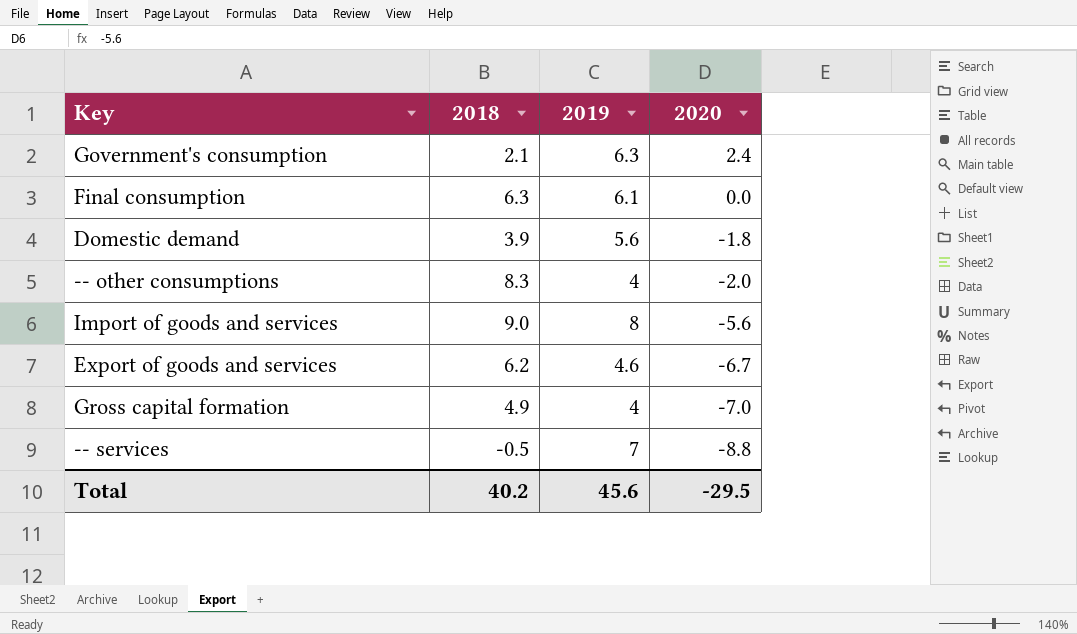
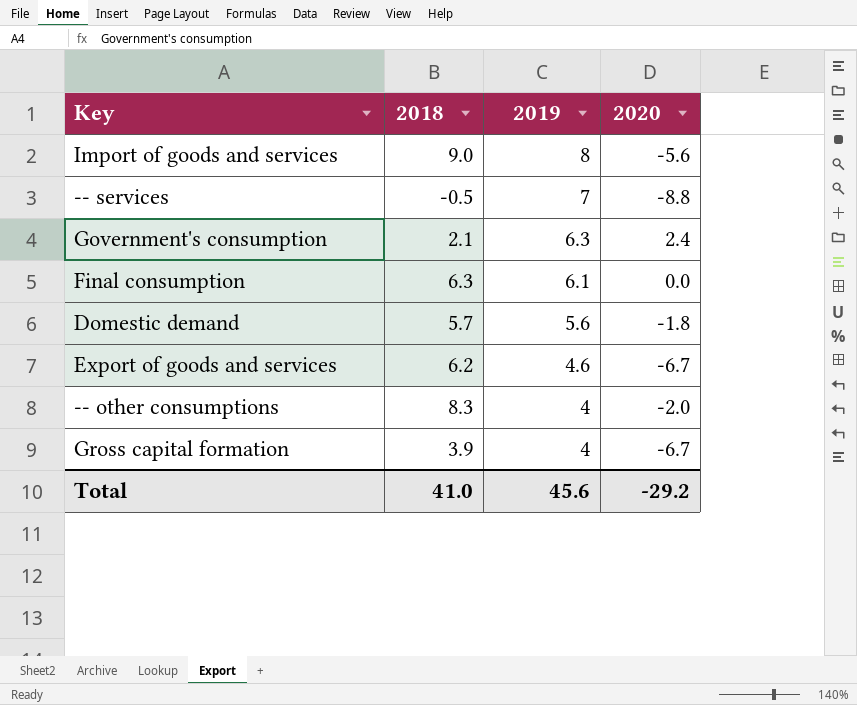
row order: 2020 descending -> 2019 descending
Domestic demand | 2018: 3.9 -> 5.7
Gross capital formation | 2018: 4.9 -> 3.9
Gross capital formation | 2020: -7.0 -> -6.7
Total | 2018: 40.2 -> 41.0
Total | 2020: -29.5 -> -29.2

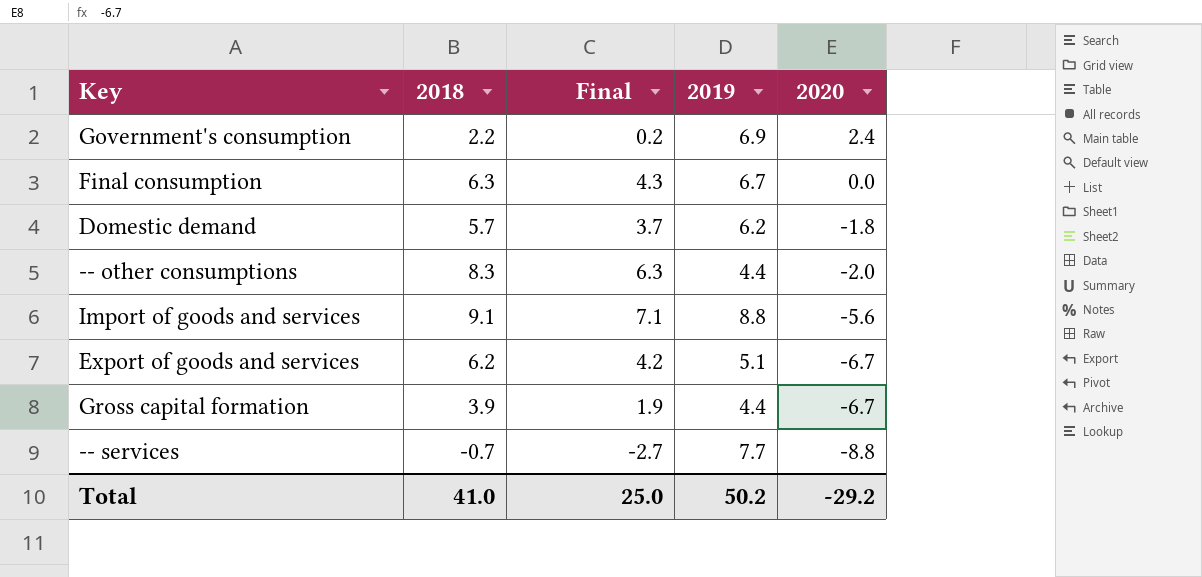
row order: 2019 descending -> 2020 descending
column Final | formula: none -> [2018] - 2
Government's consumption | 2018: 2.1 -> 2.2
Government's consumption | 2019: 6.3 -> 6.9
Final consumption | 2019: 6.1 -> 6.7
Domestic demand | 2019: 5.6 -> 6.2
-- other consumptions | 2019: 4 -> 4.4
Import of goods and services | 2018: 9.0 -> 9.1
Import of goods and services | 2019: 8 -> 8.8
Export of goods and services | 2019: 4.6 -> 5.1
Gross capital formation | 2019: 4 -> 4.4
-- services | 2018: -0.5 -> -0.7
-- services | 2019: 7 -> 7.7
Total | 2019: 45.6 -> 50.2

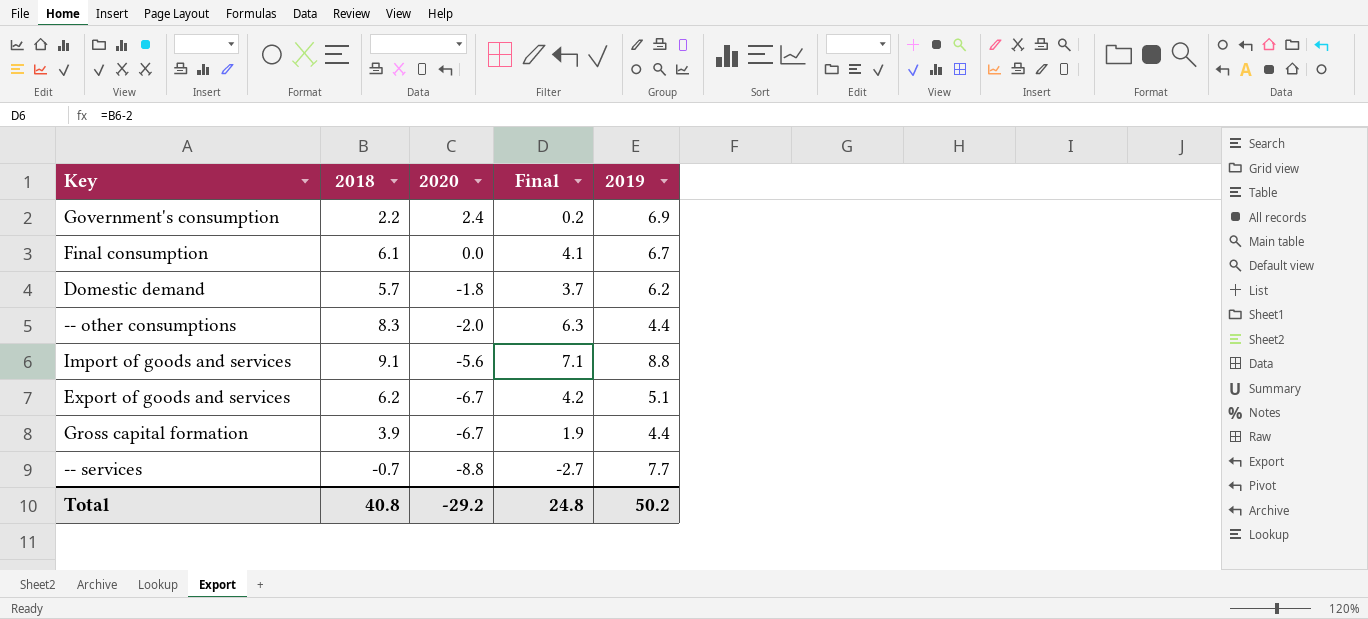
column 2020 | position: 5 -> 3
Final consumption | 2018: 6.3 -> 6.1
Final consumption | Final: 4.3 -> 4.1
Total | 2018: 41.0 -> 40.8
Total | Final: 25.0 -> 24.8

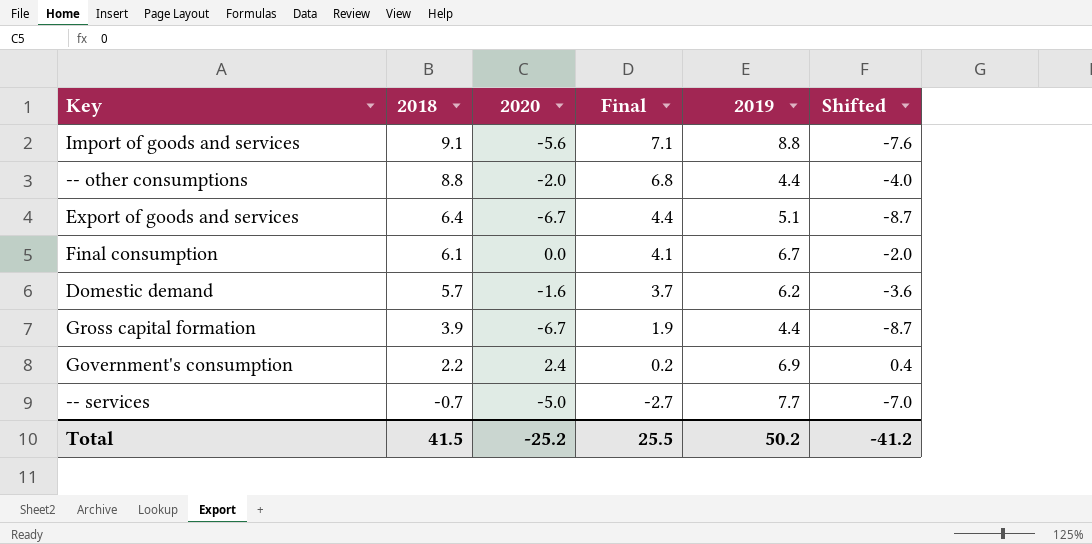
row order: 2020 descending -> 2018 descending
column Shifted | formula: none -> [2020] - 2
-- other consumptions | 2018: 8.3 -> 8.8
-- other consumptions | Final: 6.3 -> 6.8
Export of goods and services | 2018: 6.2 -> 6.4
Export of goods and services | Final: 4.2 -> 4.4
Domestic demand | 2020: -1.8 -> -1.6
-- services | 2020: -8.8 -> -5.0
Total | 2018: 40.8 -> 41.5
Total | 2020: -29.2 -> -25.2
Total | Final: 24.8 -> 25.5

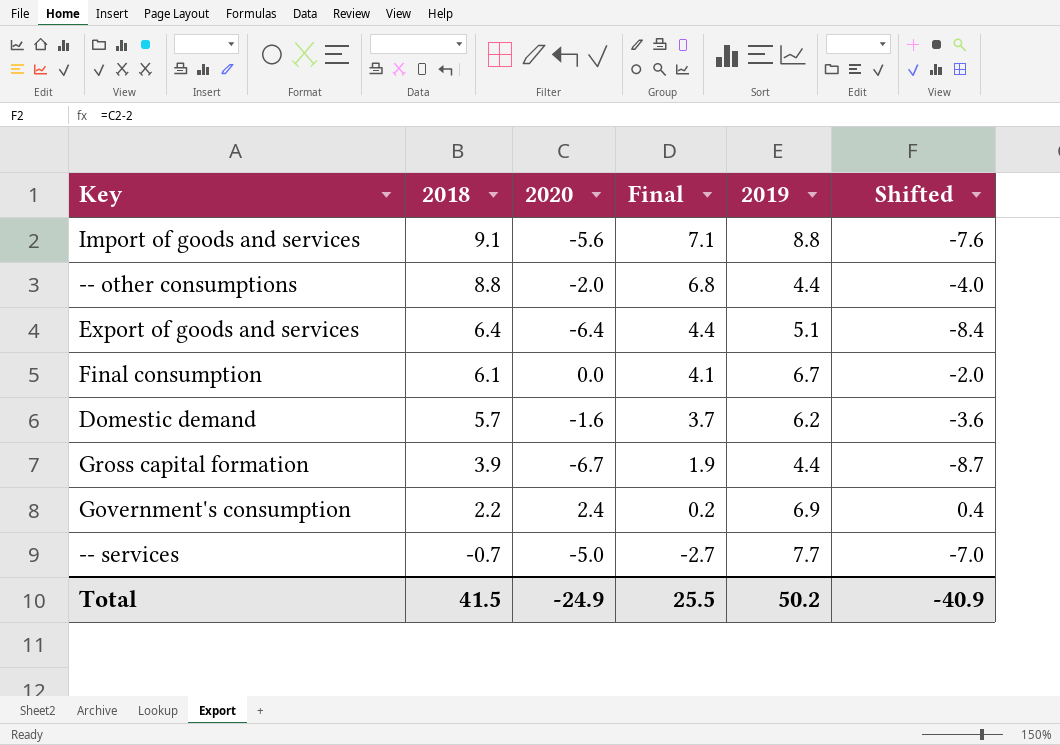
Export of goods and services | 2020: -6.7 -> -6.4
Export of goods and services | Shifted: -8.7 -> -8.4
Total | 2020: -25.2 -> -24.9
Total | Shifted: -41.2 -> -40.9

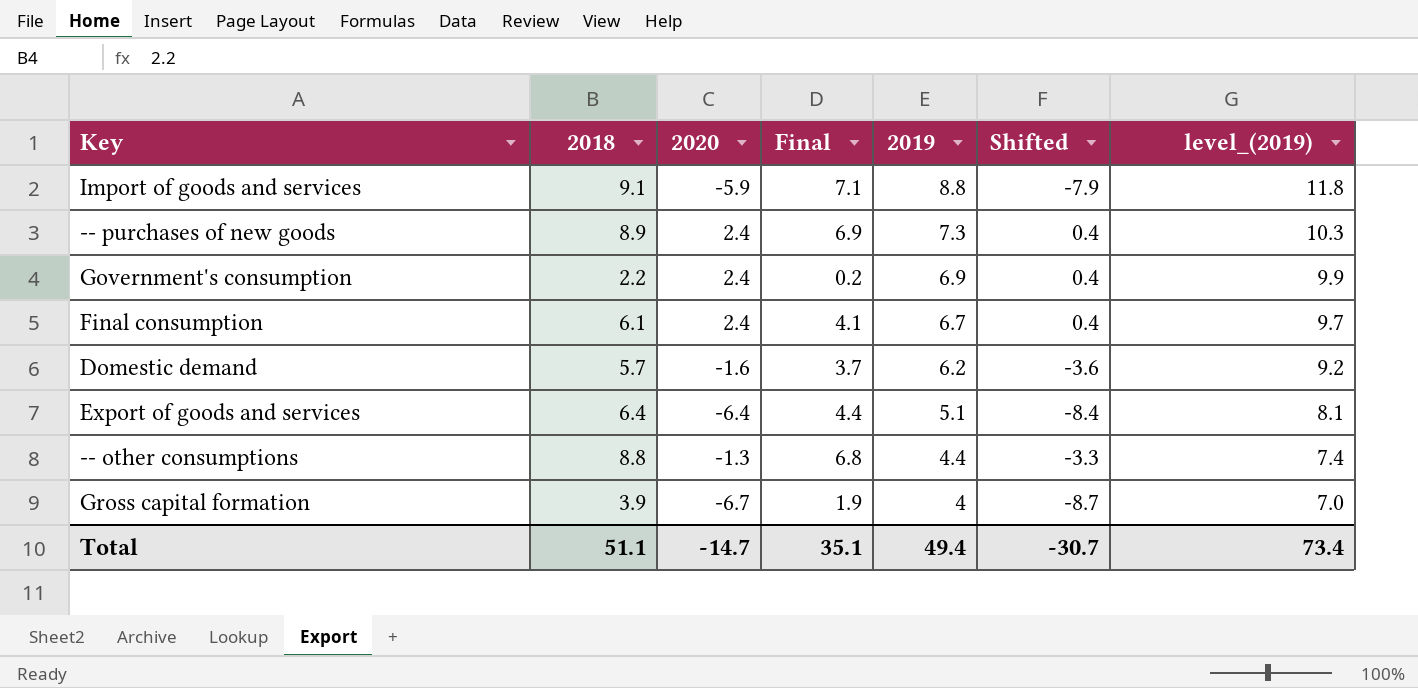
row order: 2018 descending -> 2019 descending
column level_(2019) | formula: none -> [2019] + 3
row -- services: -0.7 | -5.0 | -2.7 | 7.7 | -7.0 -> none
Import of goods and services | 2020: -5.6 -> -5.9
Import of goods and services | Shifted: -7.6 -> -7.9
row -- purchases of new goods: none -> 8.9 | 2.4 | 6.9 | 7.3 | 0.4 | 10.3
Final consumption | 2020: 0.0 -> 2.4
Final consumption | Shifted: -2.0 -> 0.4
-- other consumptions | 2020: -2.0 -> -1.3
-- other consumptions | Shifted: -4.0 -> -3.3
Gross capital formation | 2019: 4.4 -> 4
Total | 2018: 41.5 -> 51.1
Total | 2020: -24.9 -> -14.7
Total | Final: 25.5 -> 35.1
Total | 2019: 50.2 -> 49.4
Total | Shifted: -40.9 -> -30.7

